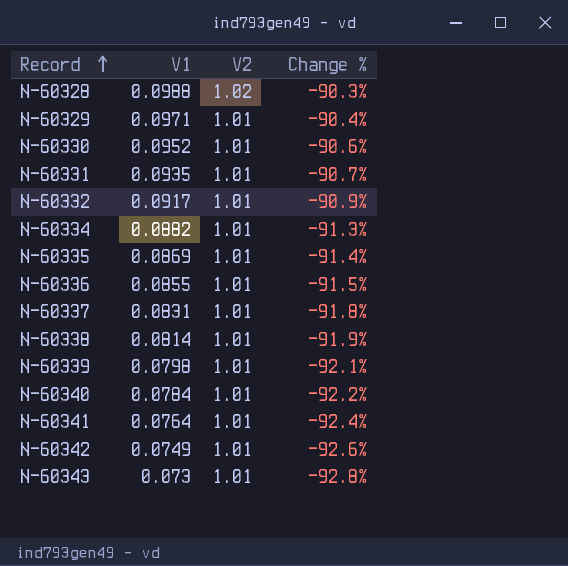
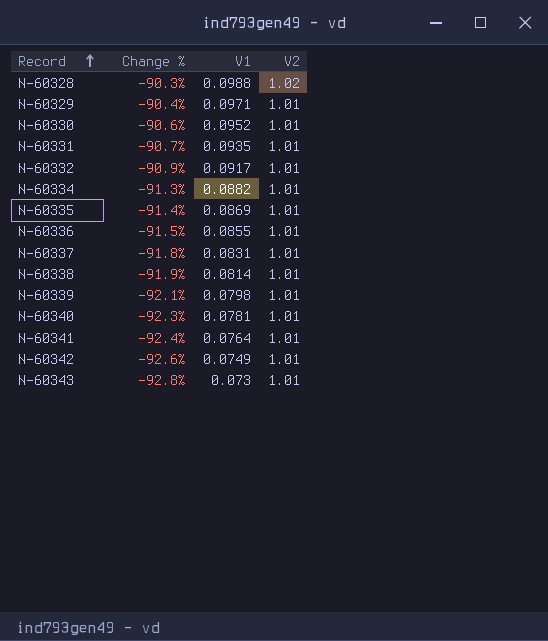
column Change % | position: 4 -> 2
N-60340 | Change %: -92.2% -> -92.3%
N-60340 | V1: 0.0784 -> 0.0781

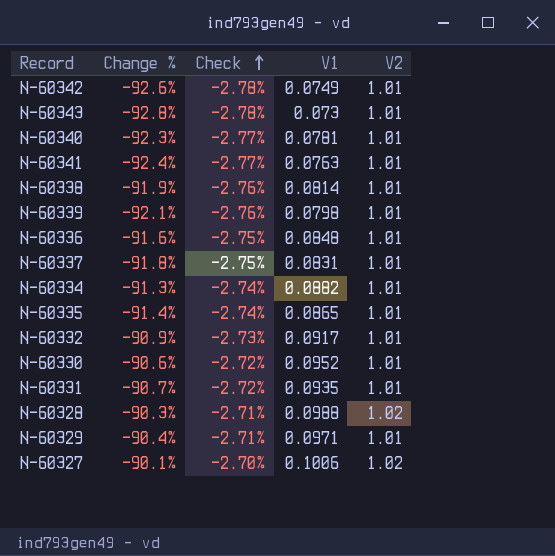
row order: Record ascending -> Check ascending
column Check | formula: none -> [Change %] * 0.03
N-60341 | V1: 0.0764 -> 0.0763
N-60336 | Change %: -91.5% -> -91.6%
N-60336 | V1: 0.0855 -> 0.0848
N-60335 | V1: 0.0869 -> 0.0865
row N-60327: none -> -90.1% | -2.70% | 0.1006 | 1.02

